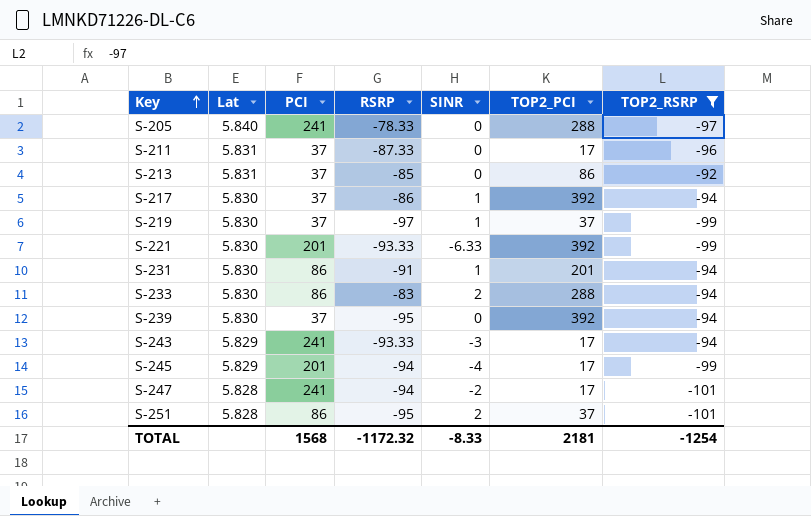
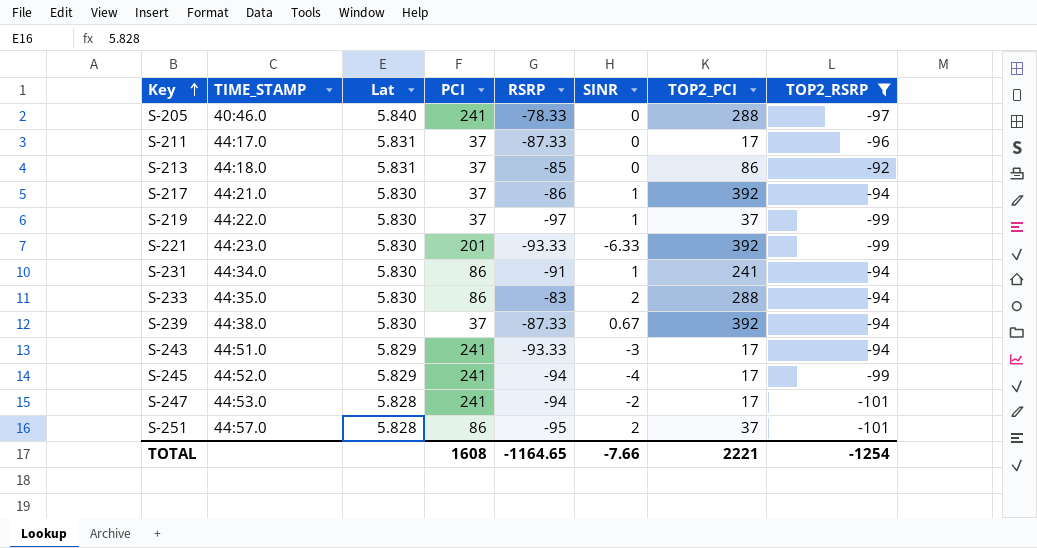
column TIME_STAMP | position: none -> 2
S-231 | TOP2_PCI: 201 -> 241
S-239 | RSRP: -95 -> -87.33
S-239 | SINR: 0 -> 0.67
S-245 | PCI: 201 -> 241
TOTAL | PCI: 1568 -> 1608
TOTAL | RSRP: -1172.32 -> -1164.65
TOTAL | SINR: -8.33 -> -7.66
TOTAL | TOP2_PCI: 2181 -> 2221

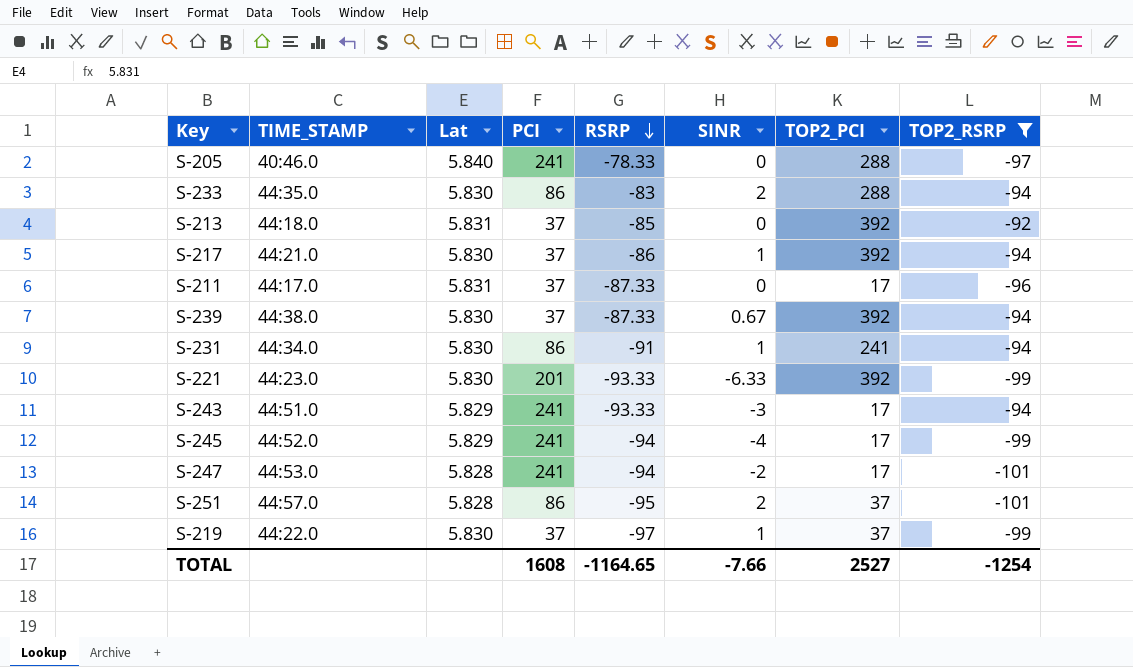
row order: Key ascending -> RSRP descending
S-213 | TOP2_PCI: 86 -> 392
TOTAL | TOP2_PCI: 2221 -> 2527

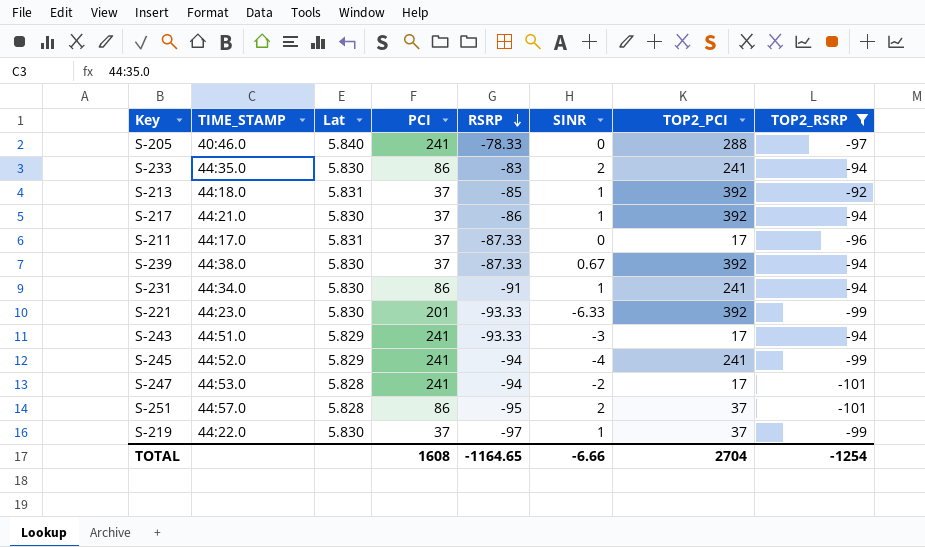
S-233 | TOP2_PCI: 288 -> 241
S-213 | SINR: 0 -> 1
S-245 | TOP2_PCI: 17 -> 241
TOTAL | SINR: -7.66 -> -6.66
TOTAL | TOP2_PCI: 2527 -> 2704

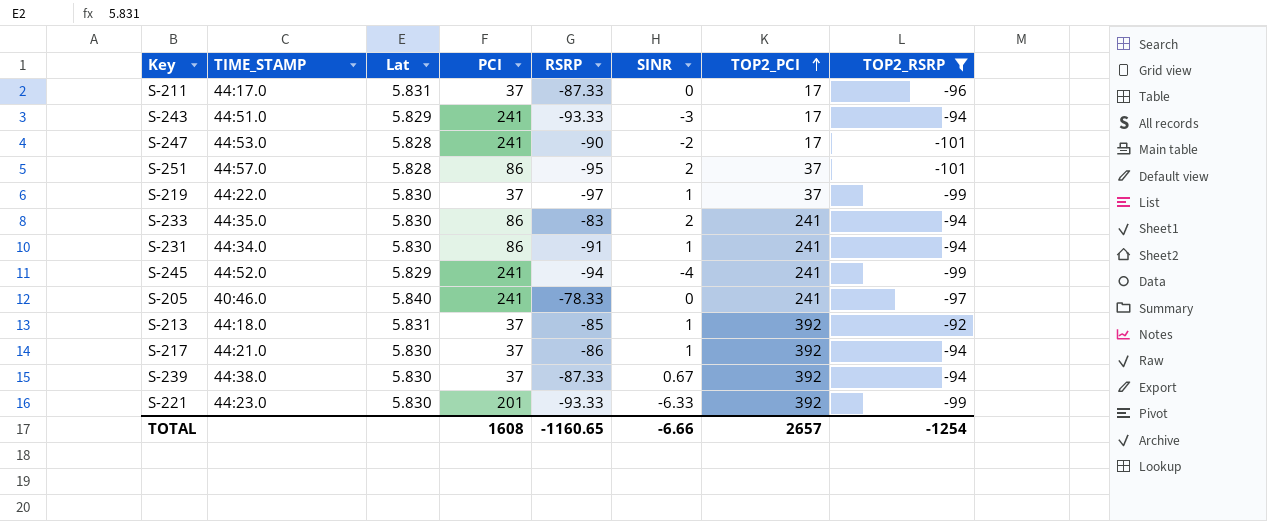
row order: RSRP descending -> TOP2_PCI ascending
S-247 | RSRP: -94 -> -90
S-205 | TOP2_PCI: 288 -> 241
TOTAL | RSRP: -1164.65 -> -1160.65
TOTAL | TOP2_PCI: 2704 -> 2657

